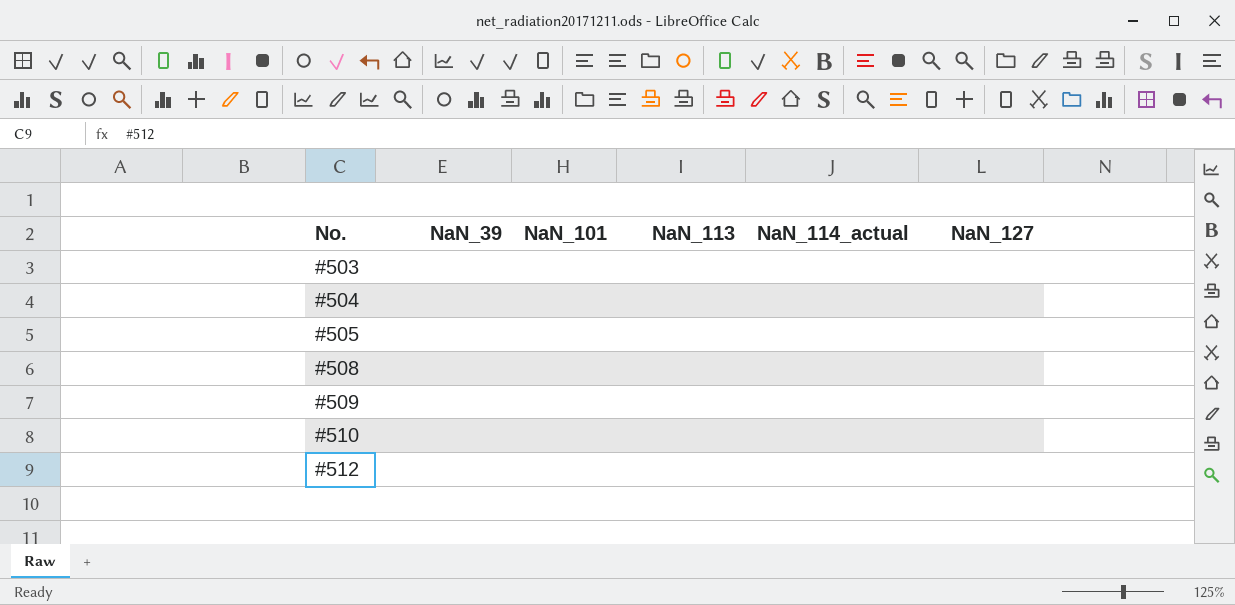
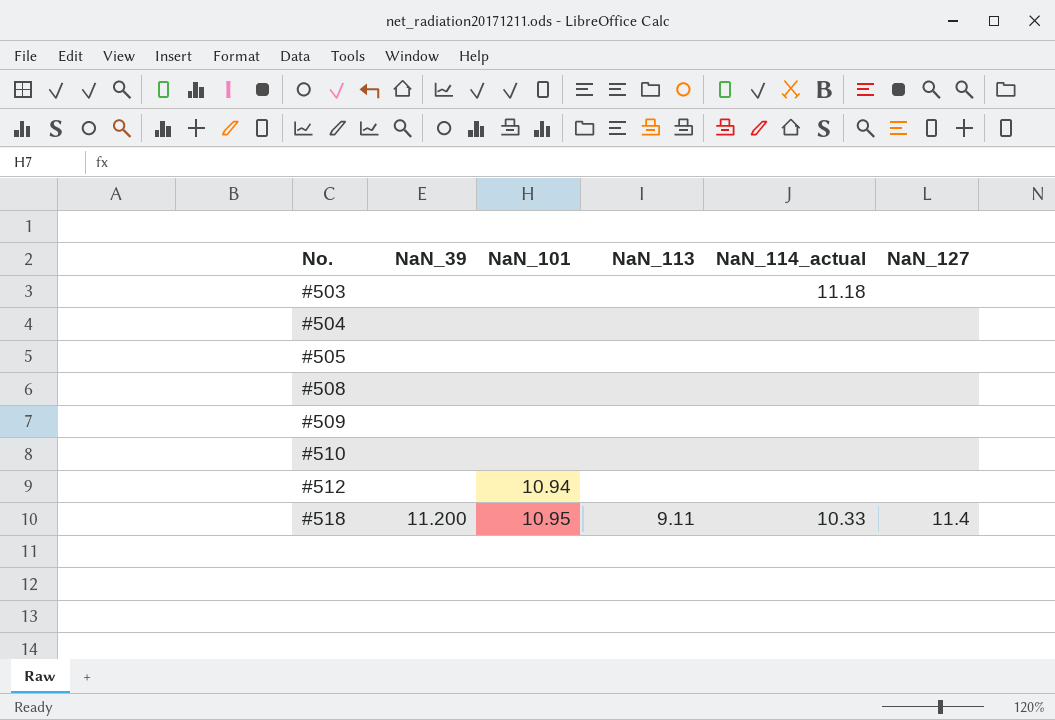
#503 | NaN_114_actual: none -> 11.18
#512 | NaN_101: none -> 10.94
row #518: none -> 11.200 | 10.95 | 9.11 | 10.33 | 11.4

